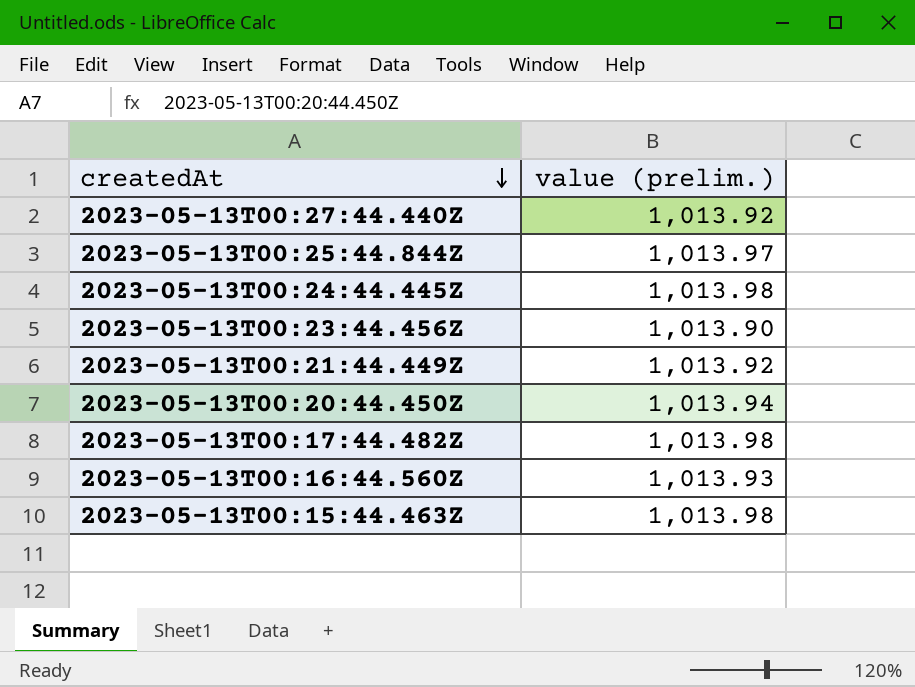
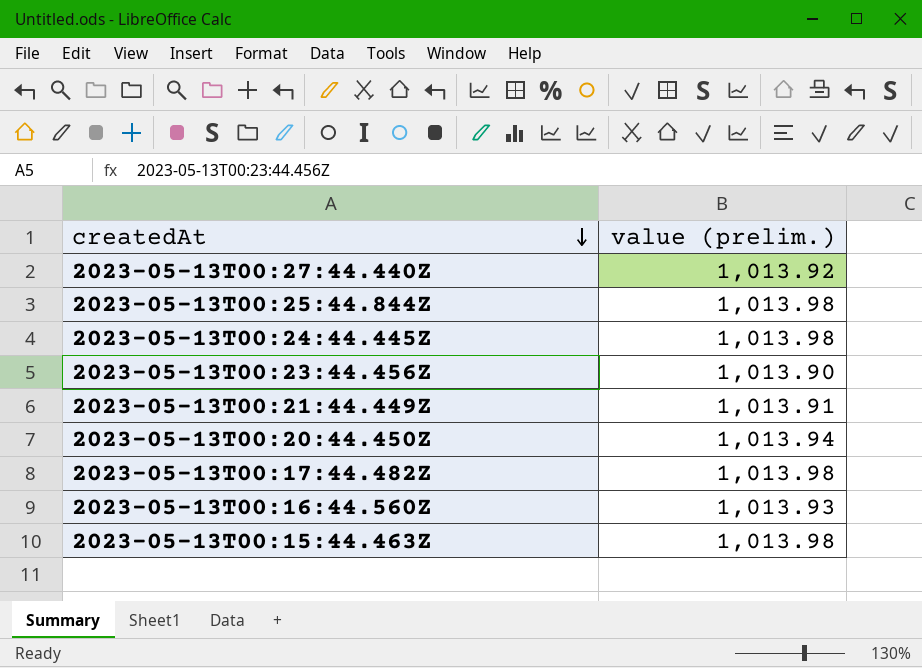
2023-05-13T00:25:44.844Z | value (prelim.): 1,013.97 -> 1,013.98
2023-05-13T00:21:44.449Z | value (prelim.): 1,013.92 -> 1,013.91

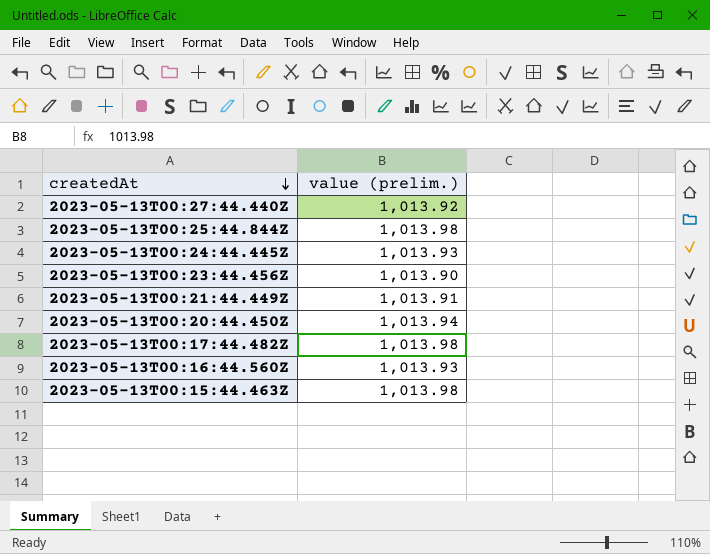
2023-05-13T00:24:44.445Z | value (prelim.): 1,013.98 -> 1,013.93

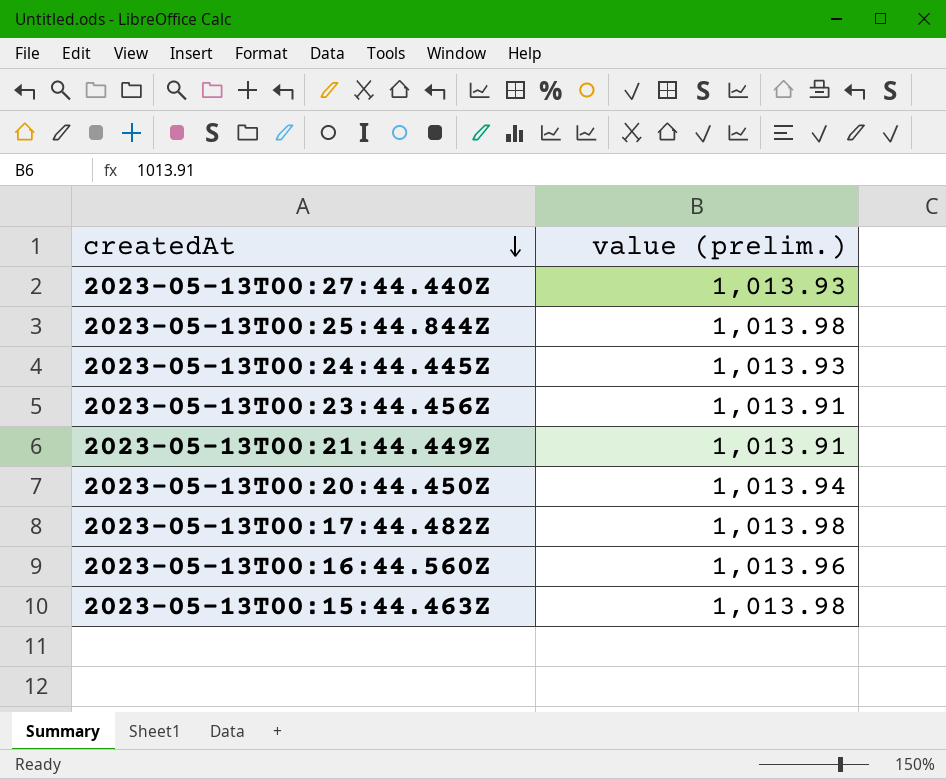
2023-05-13T00:27:44.440Z | value (prelim.): 1,013.92 -> 1,013.93
2023-05-13T00:23:44.456Z | value (prelim.): 1,013.90 -> 1,013.91
2023-05-13T00:16:44.560Z | value (prelim.): 1,013.93 -> 1,013.96

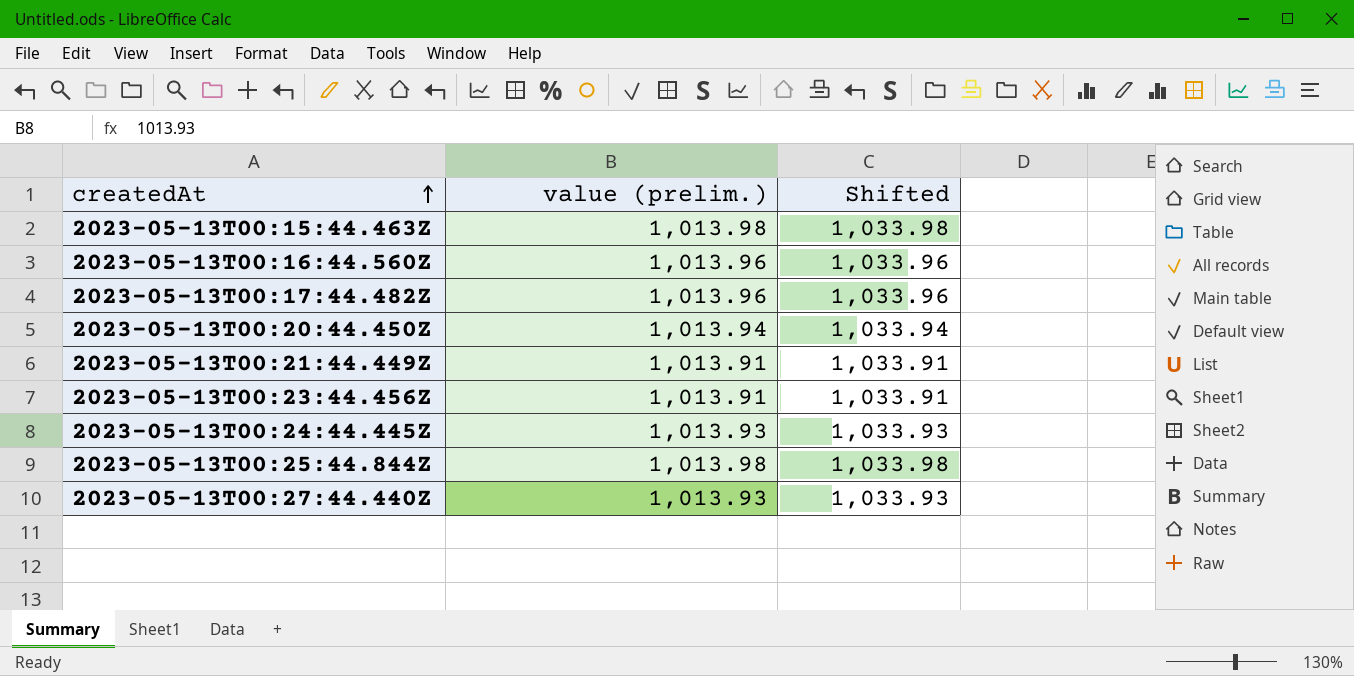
row order: createdAt descending -> createdAt ascending
column Shifted | formula: none -> [value (prelim.)] + 20
2023-05-13T00:17:44.482Z | value (prelim.): 1,013.98 -> 1,013.96

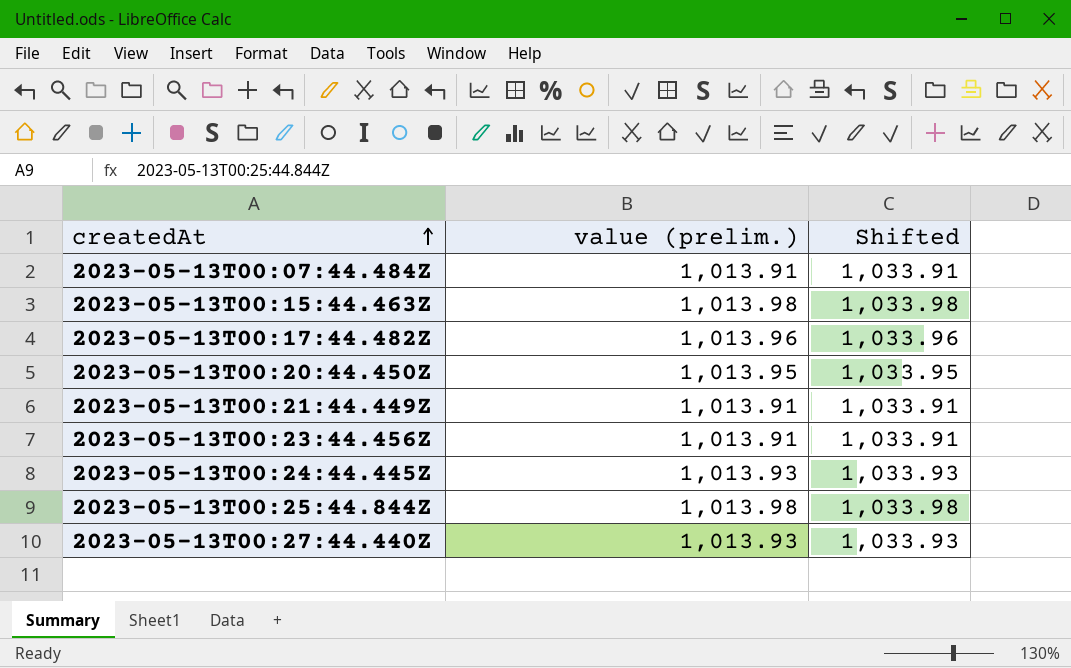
row 2023-05-13T00:16:44.560Z: 1,013.96 | 1,033.96 -> none
row 2023-05-13T00:07:44.484Z: none -> 1,013.91 | 1,033.91
2023-05-13T00:20:44.450Z | value (prelim.): 1,013.94 -> 1,013.95
2023-05-13T00:20:44.450Z | Shifted: 1,033.94 -> 1,033.95

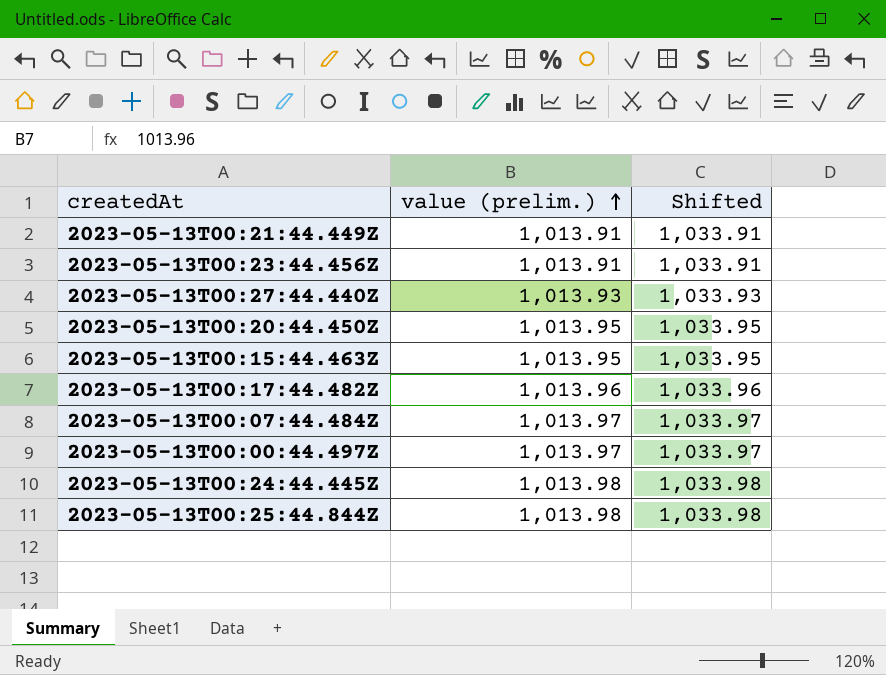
row order: createdAt ascending -> value (prelim.) ascending
2023-05-13T00:15:44.463Z | value (prelim.): 1,013.98 -> 1,013.95
2023-05-13T00:15:44.463Z | Shifted: 1,033.98 -> 1,033.95
2023-05-13T00:07:44.484Z | value (prelim.): 1,013.91 -> 1,013.97
2023-05-13T00:07:44.484Z | Shifted: 1,033.91 -> 1,033.97
row 2023-05-13T00:00:44.497Z: none -> 1,013.97 | 1,033.97
2023-05-13T00:24:44.445Z | value (prelim.): 1,013.93 -> 1,013.98
2023-05-13T00:24:44.445Z | Shifted: 1,033.93 -> 1,033.98

